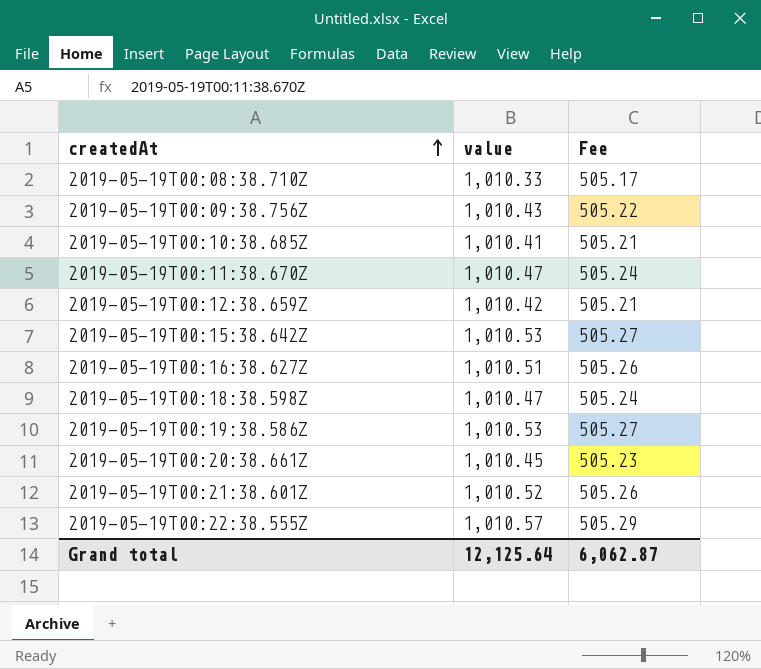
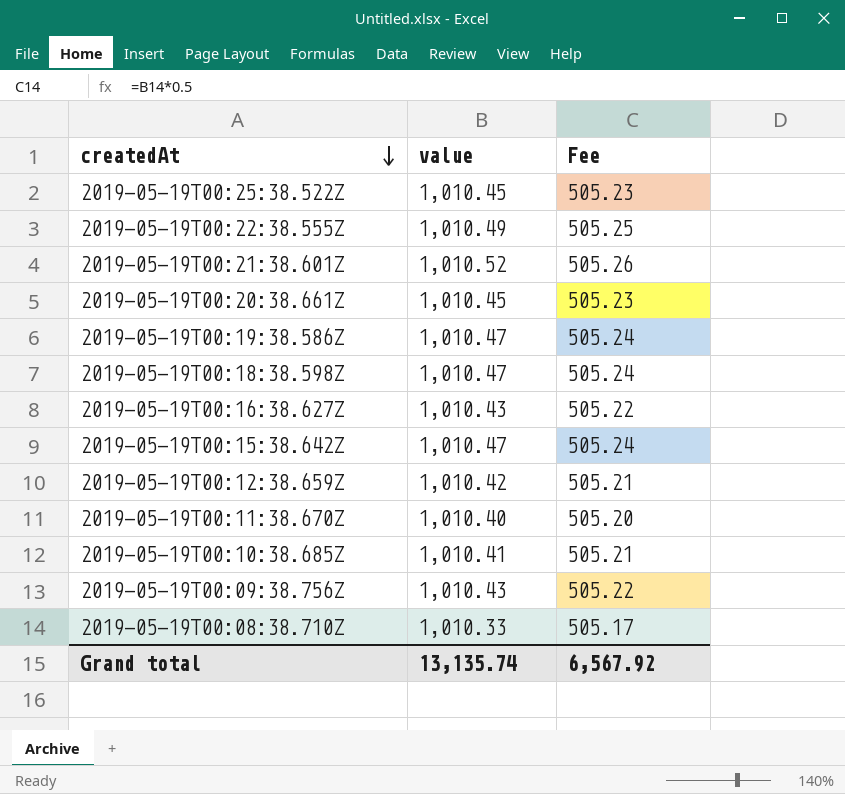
row order: createdAt ascending -> createdAt descending
row 2019-05-19T00:25:38.522Z: none -> 1,010.45 | 505.23
2019-05-19T00:22:38.555Z | value: 1,010.57 -> 1,010.49
2019-05-19T00:22:38.555Z | Fee: 505.29 -> 505.25
2019-05-19T00:19:38.586Z | value: 1,010.53 -> 1,010.47
2019-05-19T00:19:38.586Z | Fee: 505.27 -> 505.24
2019-05-19T00:16:38.627Z | value: 1,010.51 -> 1,010.43
2019-05-19T00:16:38.627Z | Fee: 505.26 -> 505.22
2019-05-19T00:15:38.642Z | value: 1,010.53 -> 1,010.47
2019-05-19T00:15:38.642Z | Fee: 505.27 -> 505.24
2019-05-19T00:11:38.670Z | value: 1,010.47 -> 1,010.40
2019-05-19T00:11:38.670Z | Fee: 505.24 -> 505.20
Grand total | value: 12,125.64 -> 13,135.74
Grand total | Fee: 6,062.87 -> 6,567.92

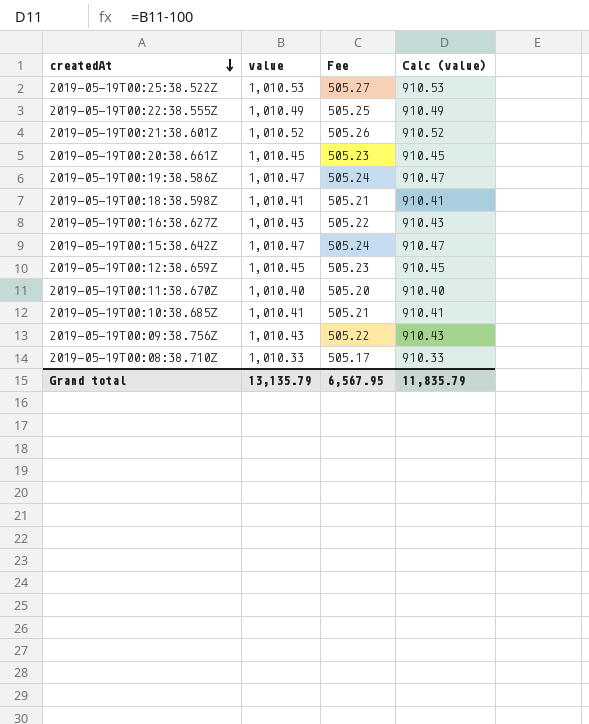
column Calc (value) | formula: none -> [value] - 100
2019-05-19T00:25:38.522Z | value: 1,010.45 -> 1,010.53
2019-05-19T00:25:38.522Z | Fee: 505.23 -> 505.27
2019-05-19T00:18:38.598Z | value: 1,010.47 -> 1,010.41
2019-05-19T00:18:38.598Z | Fee: 505.24 -> 505.21
2019-05-19T00:12:38.659Z | value: 1,010.42 -> 1,010.45
2019-05-19T00:12:38.659Z | Fee: 505.21 -> 505.23
Grand total | value: 13,135.74 -> 13,135.79
Grand total | Fee: 6,567.92 -> 6,567.95

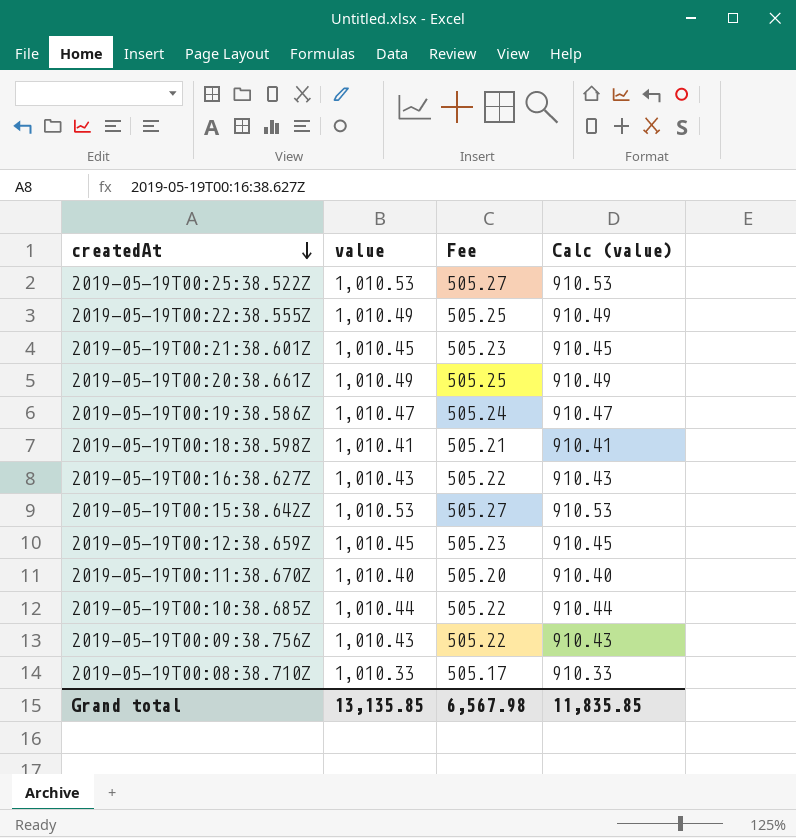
2019-05-19T00:21:38.601Z | value: 1,010.52 -> 1,010.45
2019-05-19T00:21:38.601Z | Fee: 505.26 -> 505.23
2019-05-19T00:21:38.601Z | Calc (value): 910.52 -> 910.45
2019-05-19T00:20:38.661Z | value: 1,010.45 -> 1,010.49
2019-05-19T00:20:38.661Z | Fee: 505.23 -> 505.25
2019-05-19T00:20:38.661Z | Calc (value): 910.45 -> 910.49
2019-05-19T00:15:38.642Z | value: 1,010.47 -> 1,010.53
2019-05-19T00:15:38.642Z | Fee: 505.24 -> 505.27
2019-05-19T00:15:38.642Z | Calc (value): 910.47 -> 910.53
2019-05-19T00:10:38.685Z | value: 1,010.41 -> 1,010.44
2019-05-19T00:10:38.685Z | Fee: 505.21 -> 505.22
2019-05-19T00:10:38.685Z | Calc (value): 910.41 -> 910.44
Grand total | value: 13,135.79 -> 13,135.85
Grand total | Fee: 6,567.95 -> 6,567.98
Grand total | Calc (value): 11,835.79 -> 11,835.85

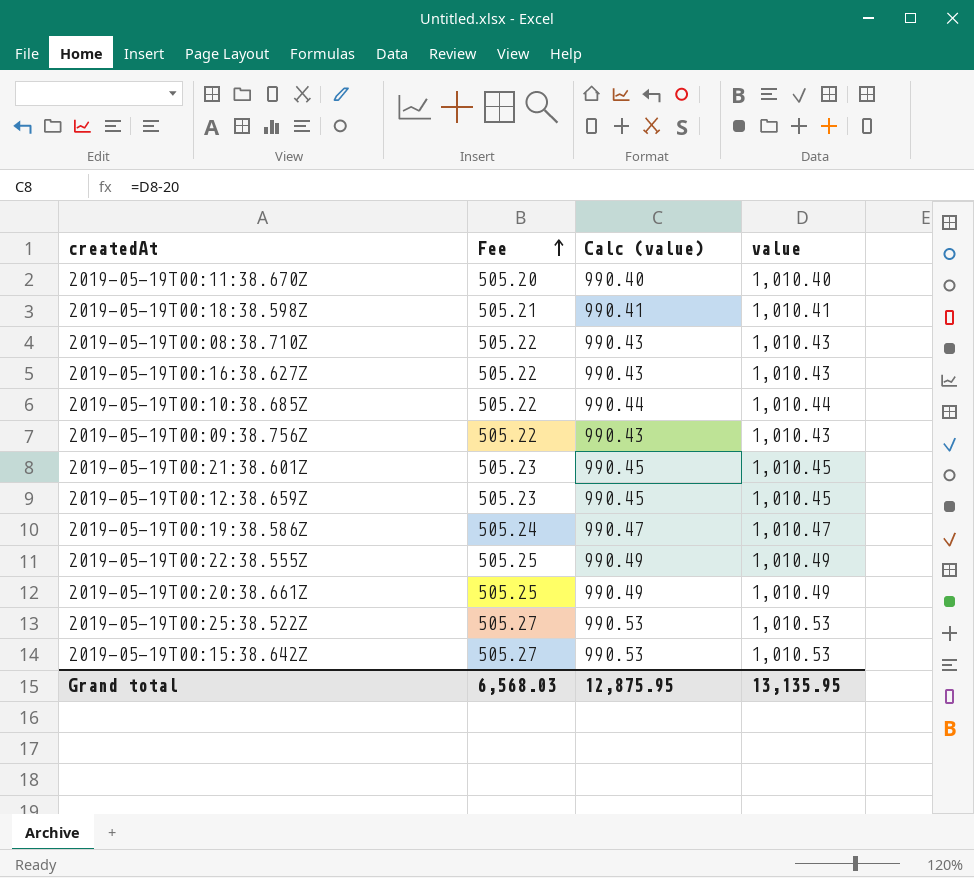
row order: createdAt descending -> Fee ascending
column Calc (value) | formula: [value] - 100 -> [value] - 20
column value | position: 2 -> 4
2019-05-19T00:08:38.710Z | Fee: 505.17 -> 505.22
2019-05-19T00:08:38.710Z | value: 1,010.33 -> 1,010.43
Grand total | Fee: 6,567.98 -> 6,568.03
Grand total | Calc (value): 11,835.85 -> 12,875.95
Grand total | value: 13,135.85 -> 13,135.95

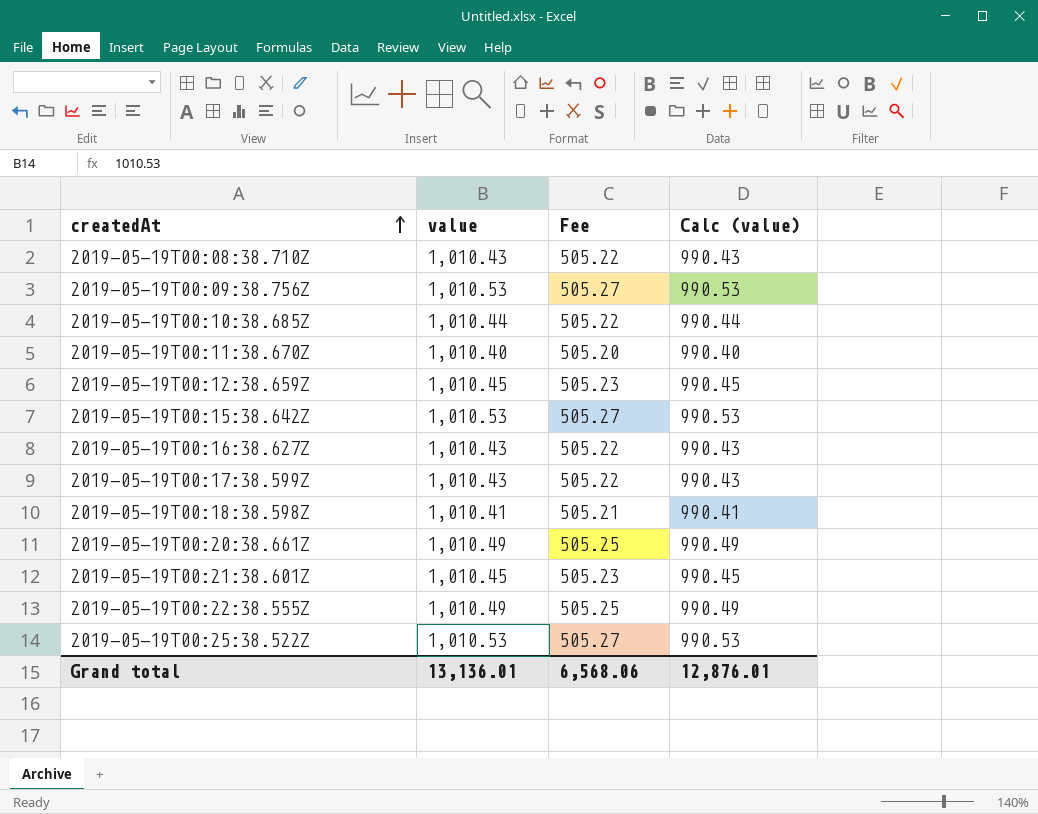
row order: Fee ascending -> createdAt ascending
column value | position: 4 -> 2
row 2019-05-19T00:19:38.586Z: 505.24 | 990.47 | 1,010.47 -> none
2019-05-19T00:09:38.756Z | value: 1,010.43 -> 1,010.53
2019-05-19T00:09:38.756Z | Fee: 505.22 -> 505.27
2019-05-19T00:09:38.756Z | Calc (value): 990.43 -> 990.53
row 2019-05-19T00:17:38.599Z: none -> 1,010.43 | 505.22 | 990.43
Grand total | value: 13,135.95 -> 13,136.01
Grand total | Fee: 6,568.03 -> 6,568.06
Grand total | Calc (value): 12,875.95 -> 12,876.01

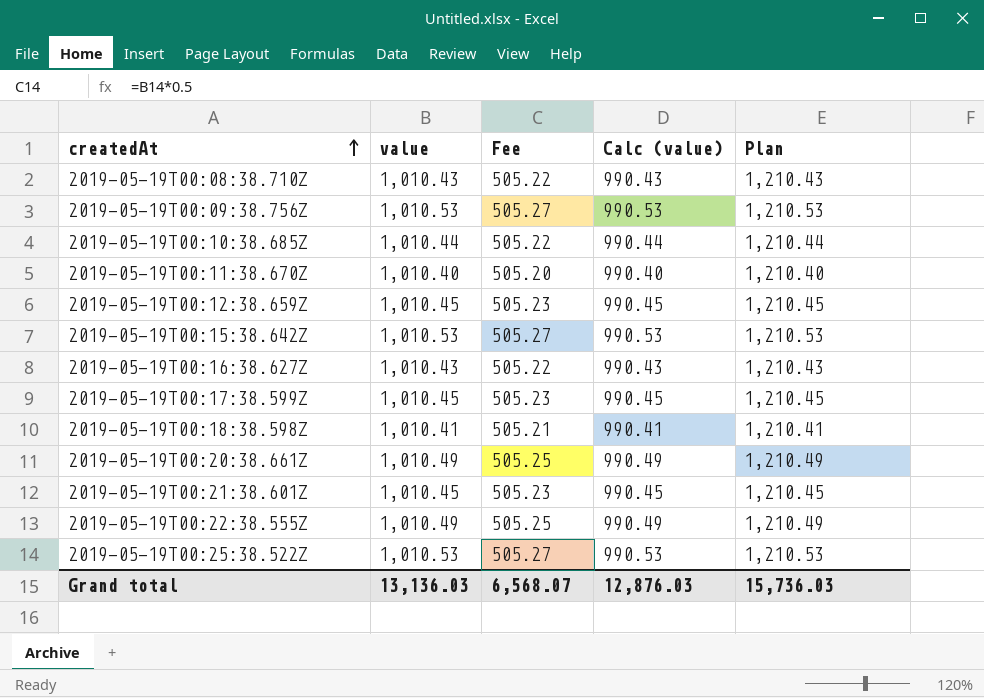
column Plan | formula: none -> [value] + 200
2019-05-19T00:17:38.599Z | value: 1,010.43 -> 1,010.45
2019-05-19T00:17:38.599Z | Fee: 505.22 -> 505.23
2019-05-19T00:17:38.599Z | Calc (value): 990.43 -> 990.45
Grand total | value: 13,136.01 -> 13,136.03
Grand total | Fee: 6,568.06 -> 6,568.07
Grand total | Calc (value): 12,876.01 -> 12,876.03

